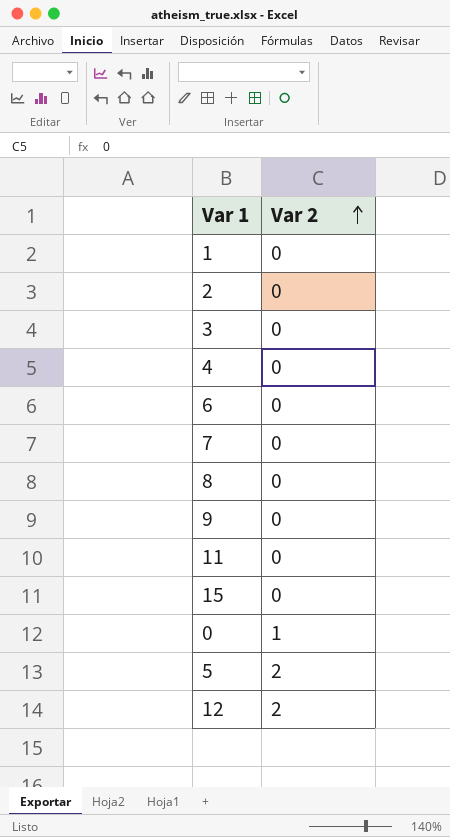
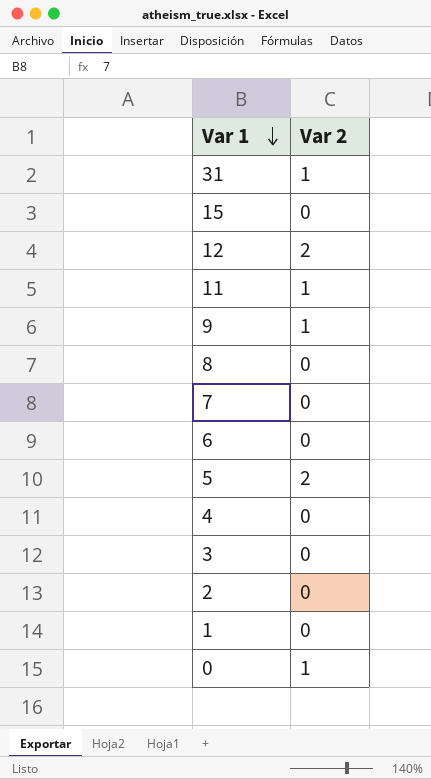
row order: Var 2 ascending -> Var 1 descending
row 31: none -> 1
11 | Var 2: 0 -> 1
9 | Var 2: 0 -> 1

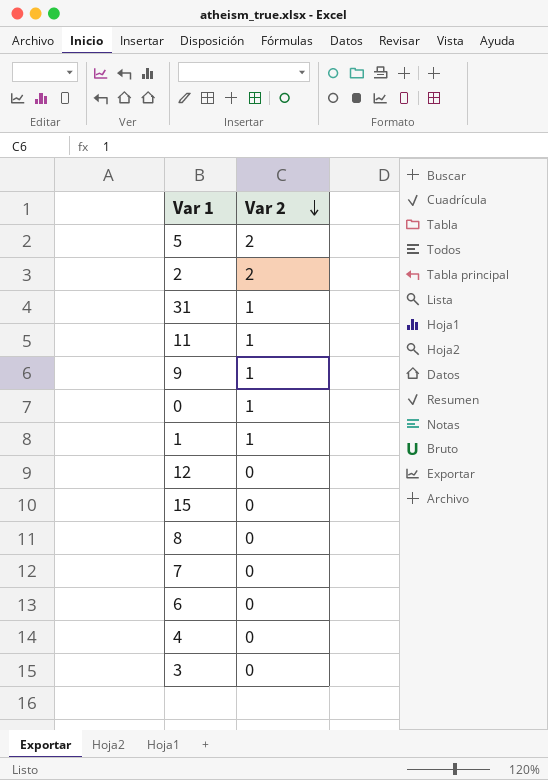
row order: Var 1 descending -> Var 2 descending
2 | Var 2: 0 -> 2
1 | Var 2: 0 -> 1
12 | Var 2: 2 -> 0

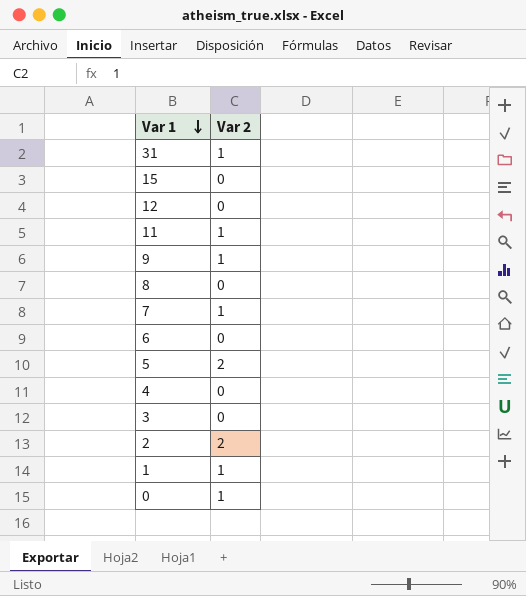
row order: Var 2 descending -> Var 1 descending
7 | Var 2: 0 -> 1

